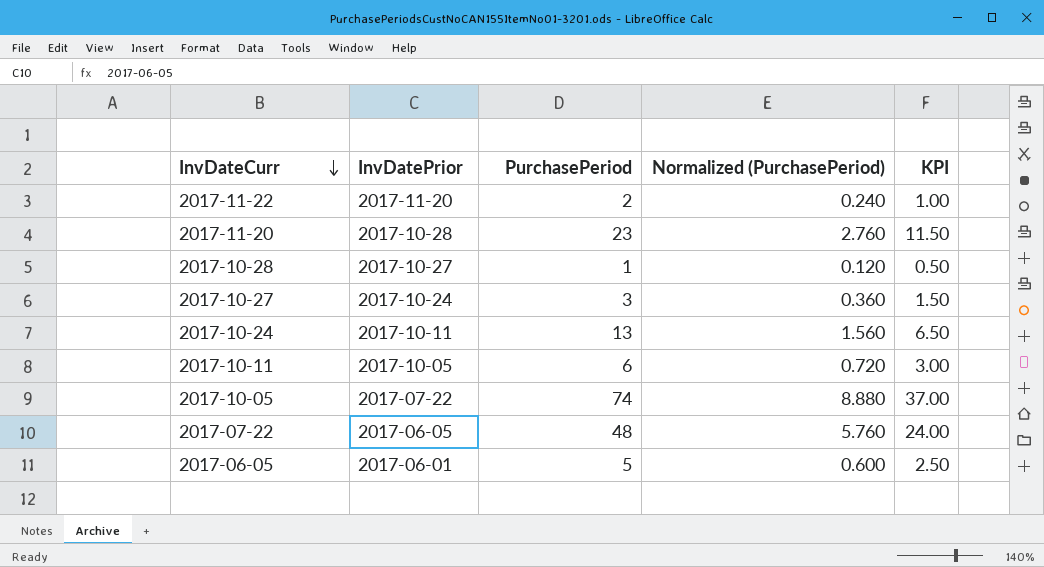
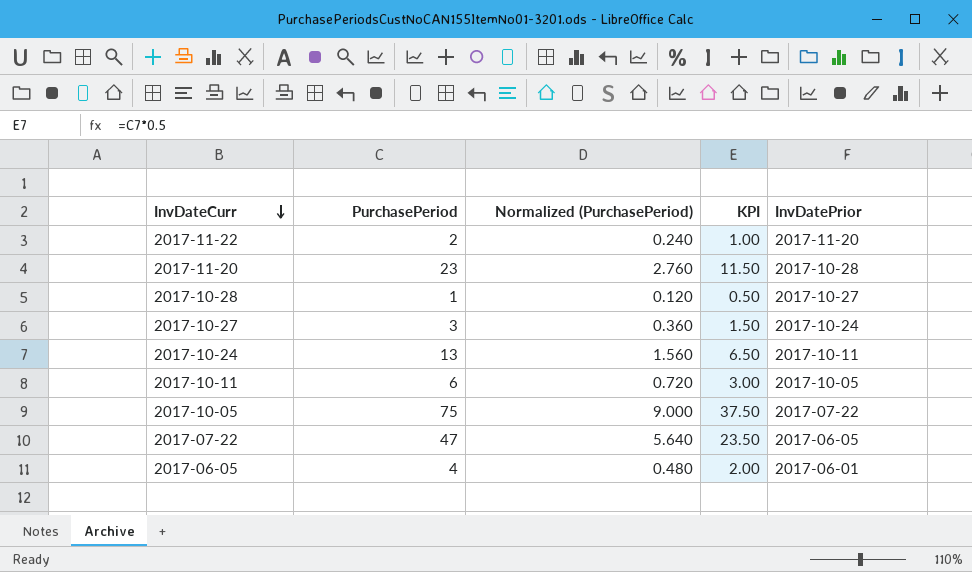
column InvDatePrior | position: 2 -> 5
2017-10-05 | PurchasePeriod: 74 -> 75
2017-10-05 | Normalized (PurchasePeriod): 8.880 -> 9.000
2017-10-05 | KPI: 37.00 -> 37.50
2017-07-22 | PurchasePeriod: 48 -> 47
2017-07-22 | Normalized (PurchasePeriod): 5.760 -> 5.640
2017-07-22 | KPI: 24.00 -> 23.50
2017-06-05 | PurchasePeriod: 5 -> 4
2017-06-05 | Normalized (PurchasePeriod): 0.600 -> 0.480
2017-06-05 | KPI: 2.50 -> 2.00

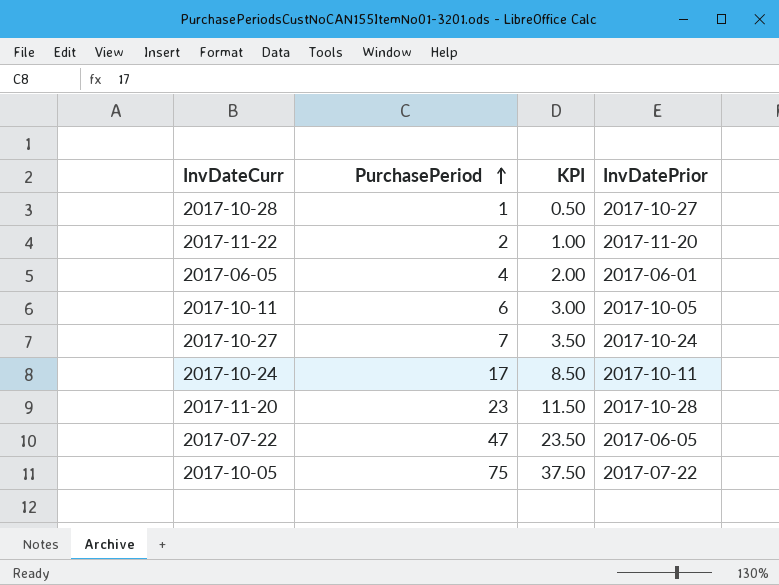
row order: InvDateCurr descending -> PurchasePeriod ascending
column Normalized (PurchasePeriod) | formula: [PurchasePeriod] * 0.12 -> none
2017-10-27 | PurchasePeriod: 3 -> 7
2017-10-27 | KPI: 1.50 -> 3.50
2017-10-24 | PurchasePeriod: 13 -> 17
2017-10-24 | KPI: 6.50 -> 8.50

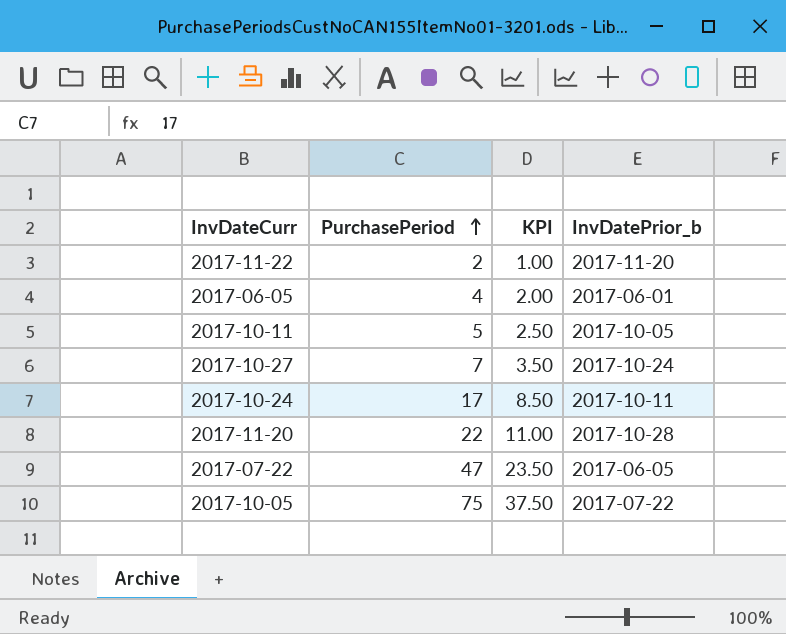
column name: InvDatePrior -> InvDatePrior_b
row 2017-10-28: 1 | 0.50 | 2017-10-27 -> none
2017-10-11 | PurchasePeriod: 6 -> 5
2017-10-11 | KPI: 3.00 -> 2.50
2017-11-20 | PurchasePeriod: 23 -> 22
2017-11-20 | KPI: 11.50 -> 11.00

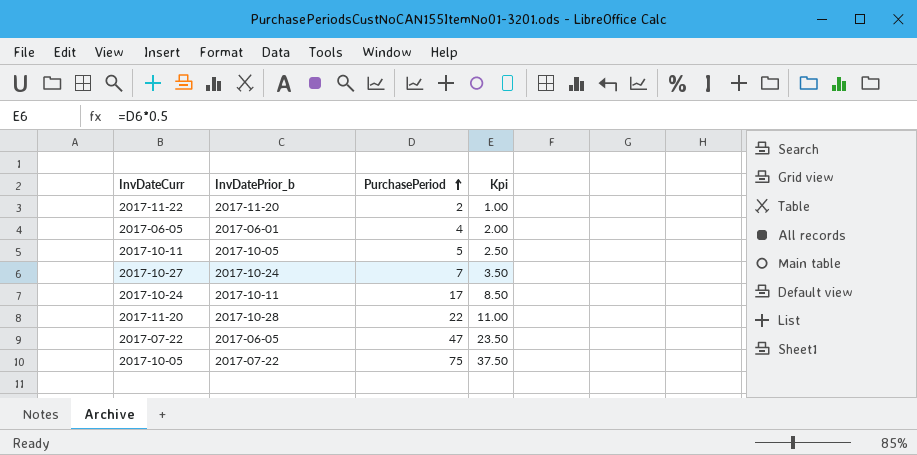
column InvDatePrior_b | position: 4 -> 2
column name: KPI -> Kpi

